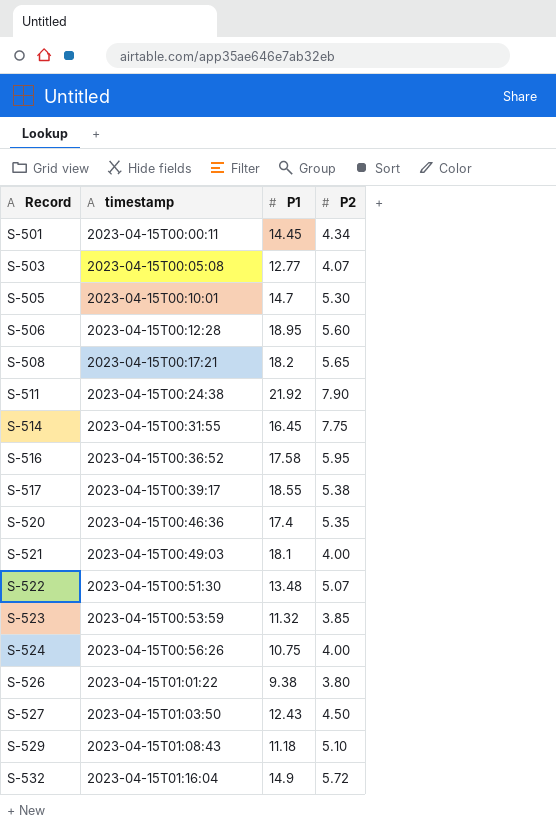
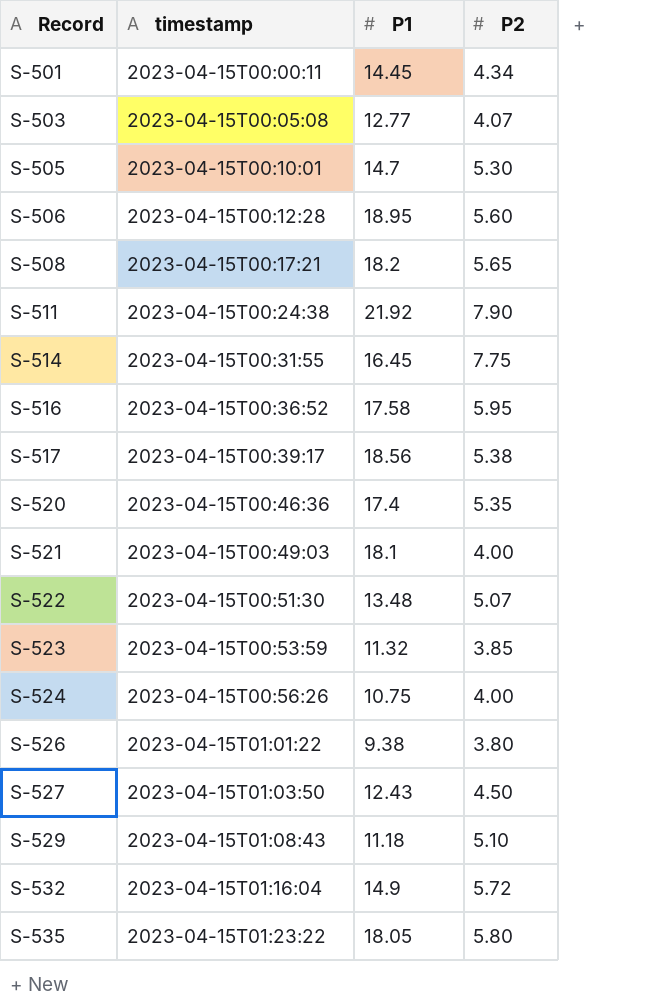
S-517 | P1: 18.55 -> 18.56
row S-535: none -> 2023-04-15T01:23:22 | 18.05 | 5.80

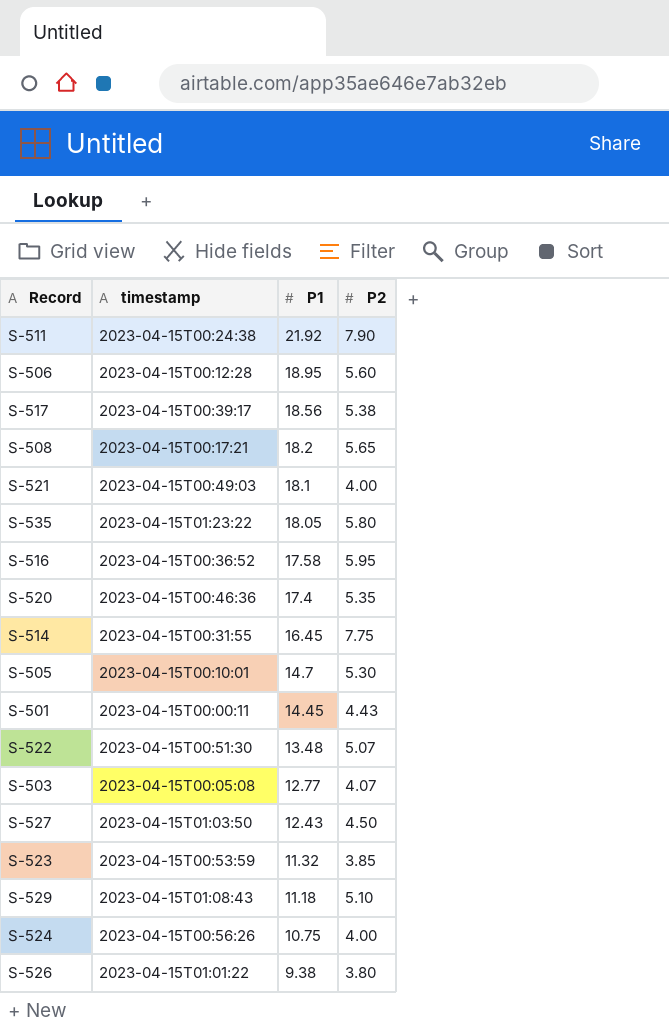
row order: Record ascending -> P1 descending
row S-532: 2023-04-15T01:16:04 | 14.9 | 5.72 -> none
S-501 | P2: 4.34 -> 4.43

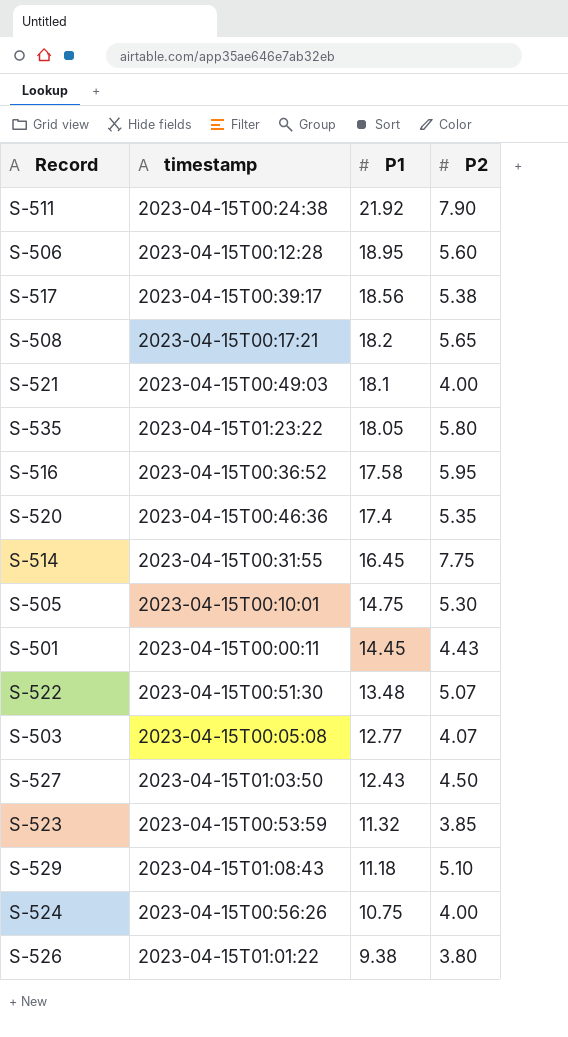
S-505 | P1: 14.7 -> 14.75

